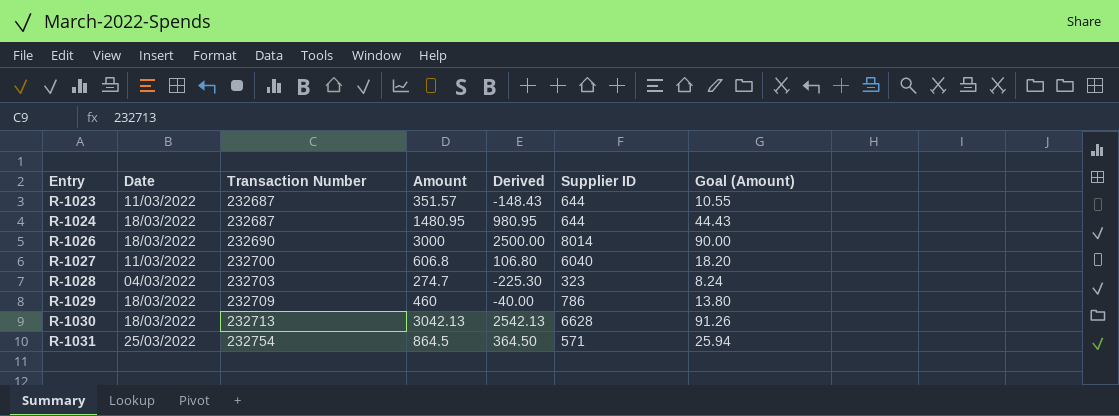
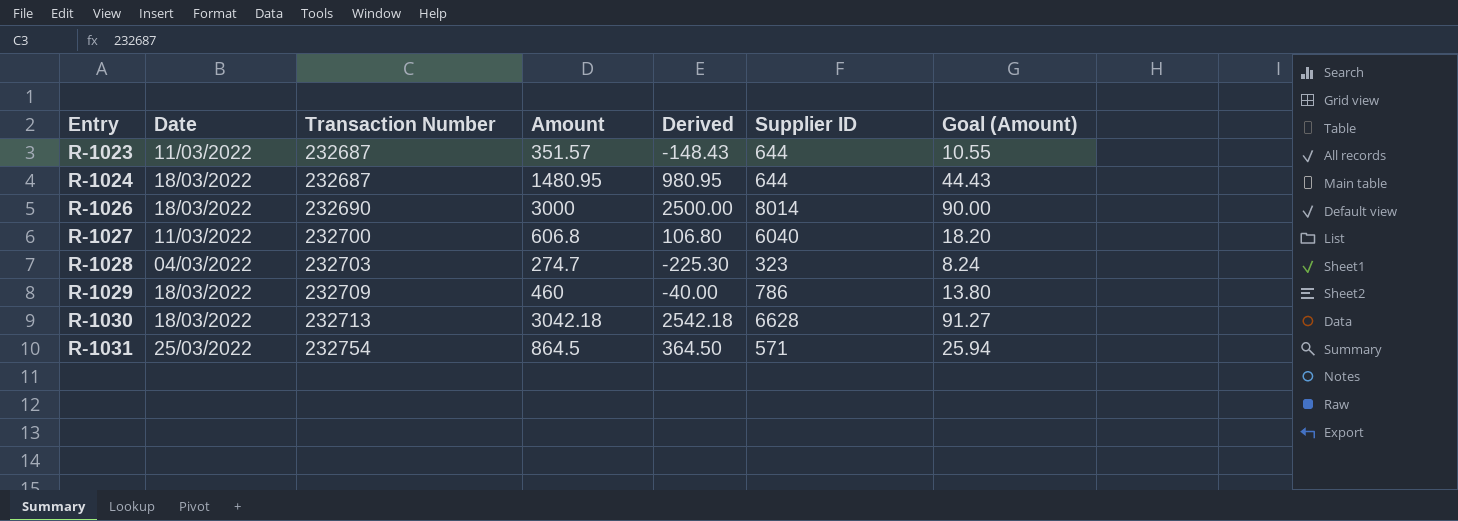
R-1030 | Amount: 3042.13 -> 3042.18
R-1030 | Derived: 2542.13 -> 2542.18
R-1030 | Goal (Amount): 91.26 -> 91.27

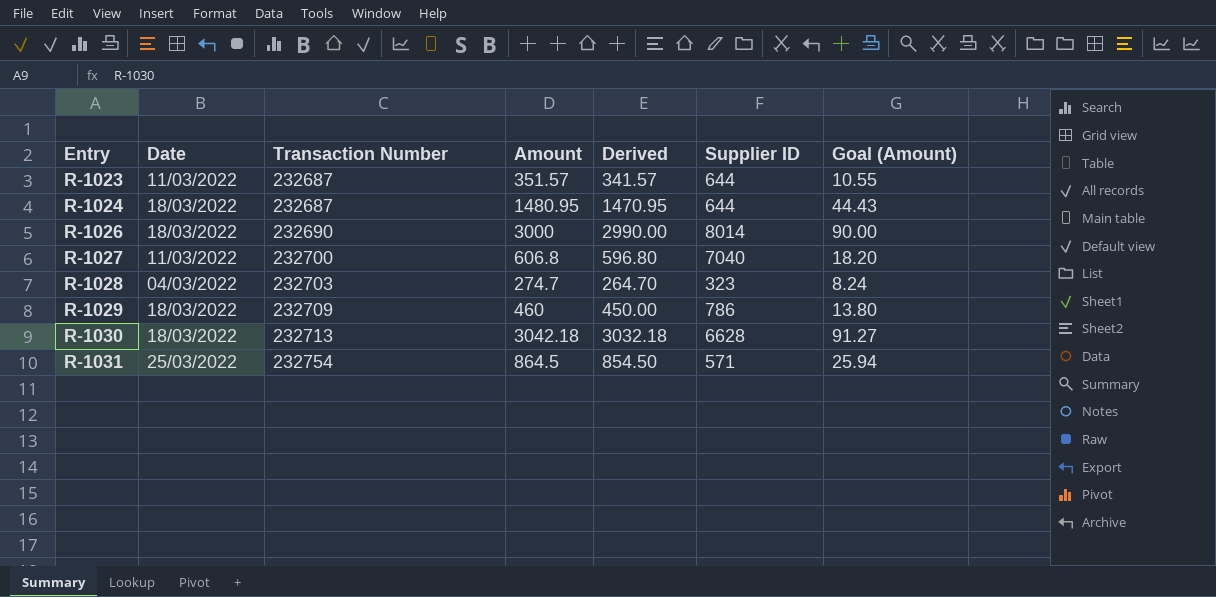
column Derived | formula: [Amount] - 500 -> [Amount] - 10
R-1027 | Supplier ID: 6040 -> 7040

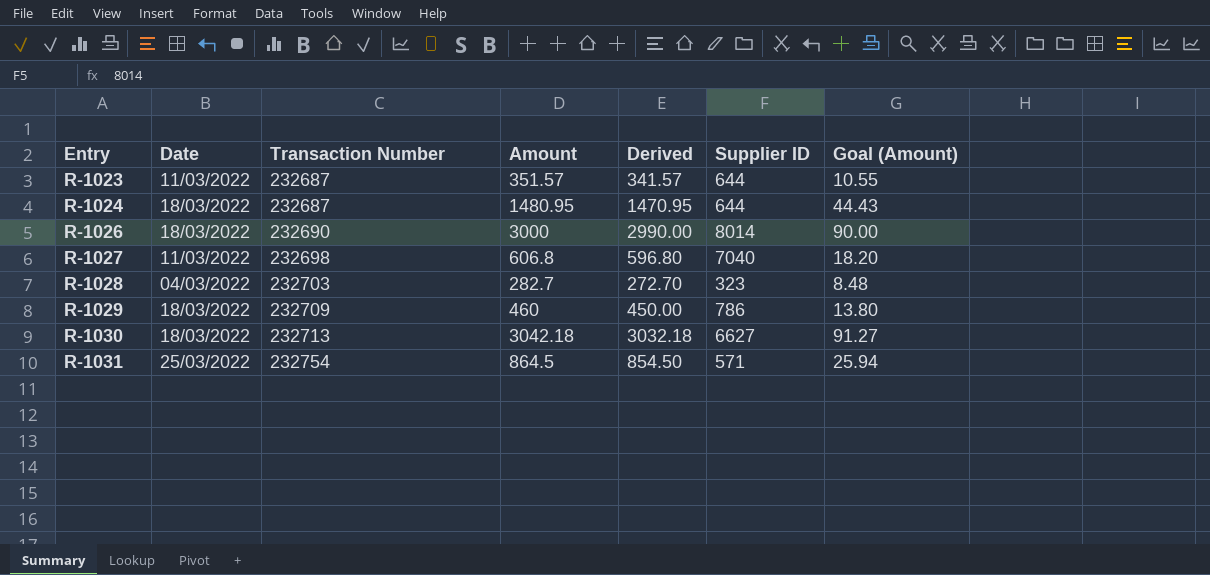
R-1027 | Transaction Number: 232700 -> 232698
R-1028 | Amount: 274.7 -> 282.7
R-1028 | Derived: 264.70 -> 272.70
R-1028 | Goal (Amount): 8.24 -> 8.48
R-1030 | Supplier ID: 6628 -> 6627

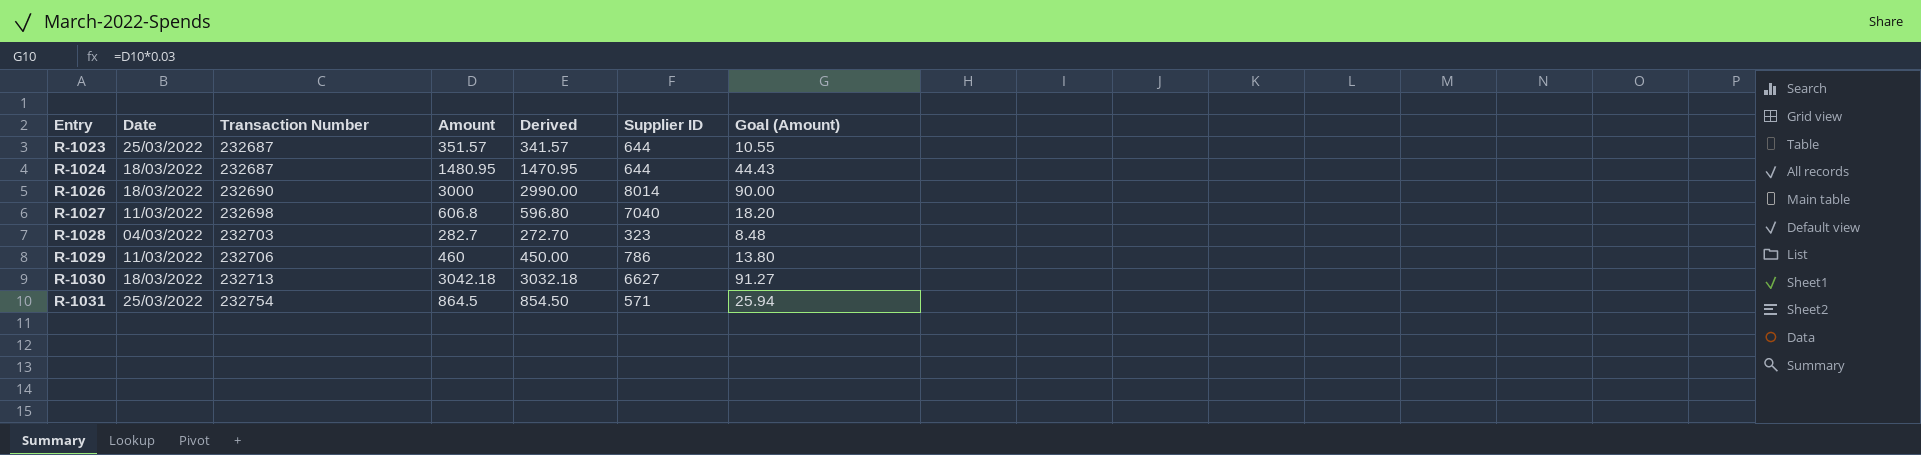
R-1023 | Date: 11/03/2022 -> 25/03/2022
R-1029 | Date: 18/03/2022 -> 11/03/2022
R-1029 | Transaction Number: 232709 -> 232706

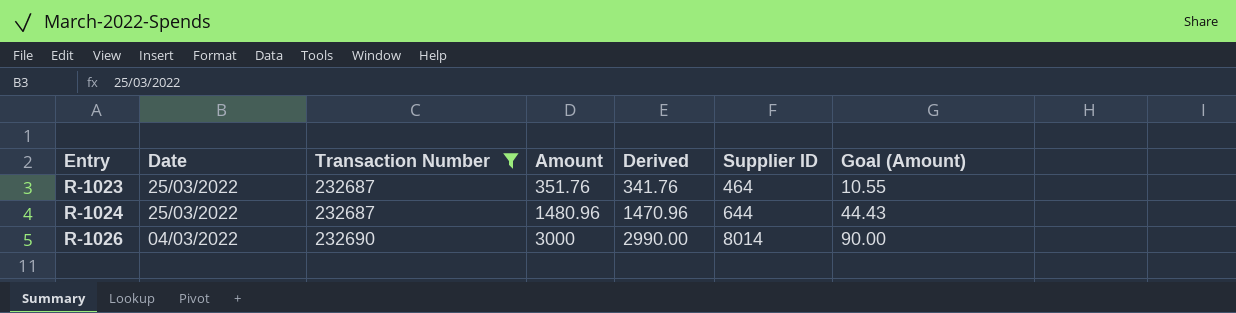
filter: none -> Transaction Number <= 232690
R-1023 | Amount: 351.57 -> 351.76
R-1023 | Derived: 341.57 -> 341.76
R-1023 | Supplier ID: 644 -> 464
R-1024 | Date: 18/03/2022 -> 25/03/2022
R-1024 | Amount: 1480.95 -> 1480.96
R-1024 | Derived: 1470.95 -> 1470.96
R-1026 | Date: 18/03/2022 -> 04/03/2022

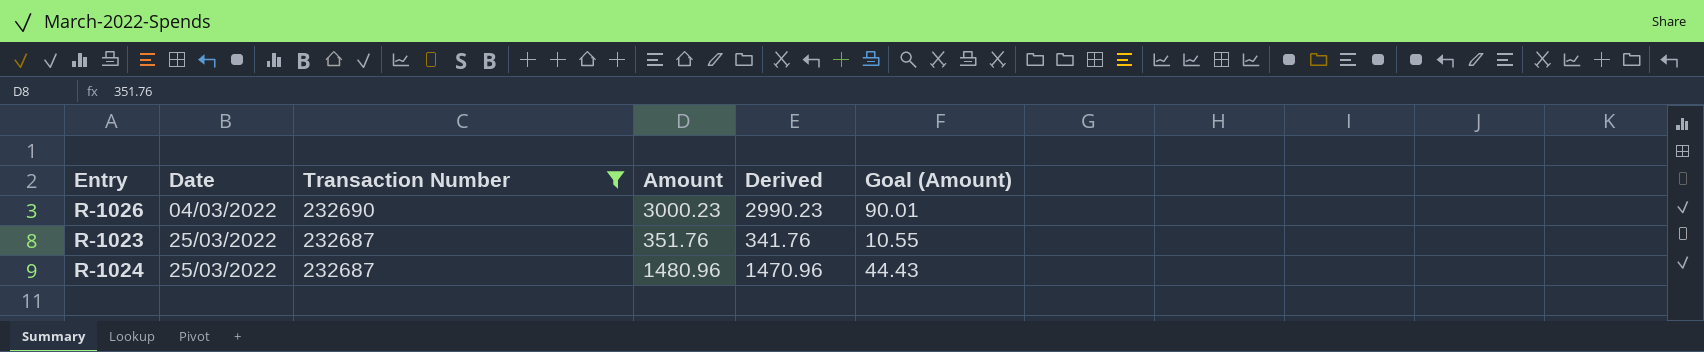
row order: Entry ascending -> Date ascending
column Supplier ID | position: 6 -> none
R-1026 | Amount: 3000 -> 3000.23
R-1026 | Derived: 2990.00 -> 2990.23
R-1026 | Goal (Amount): 90.00 -> 90.01

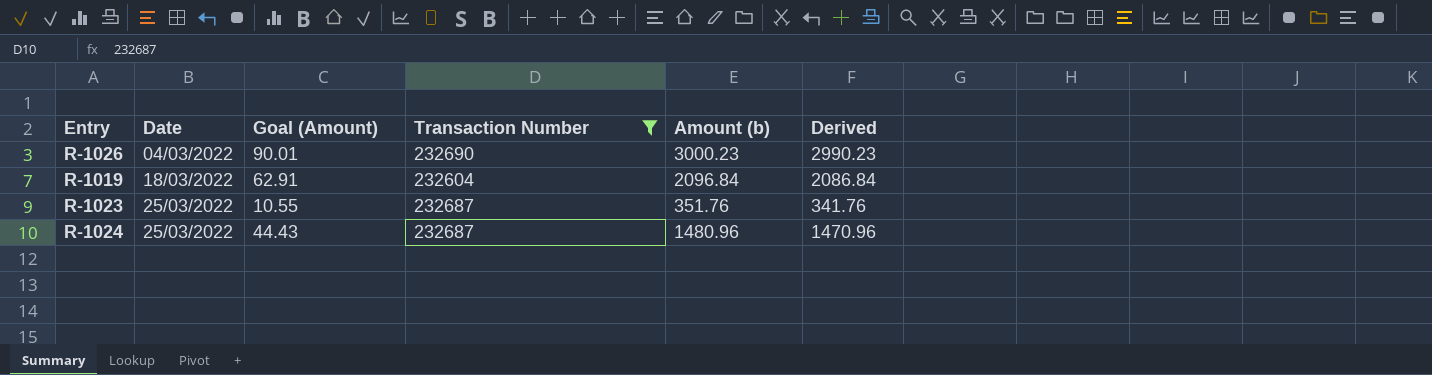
column Goal (Amount) | position: 6 -> 3
column name: Amount -> Amount (b)
row R-1019: none -> 18/03/2022 | 62.91 | 232604 | 2096.84 | 2086.84

